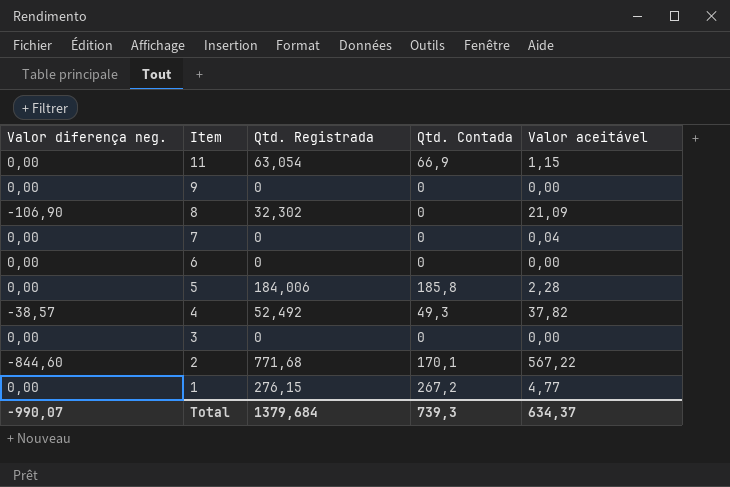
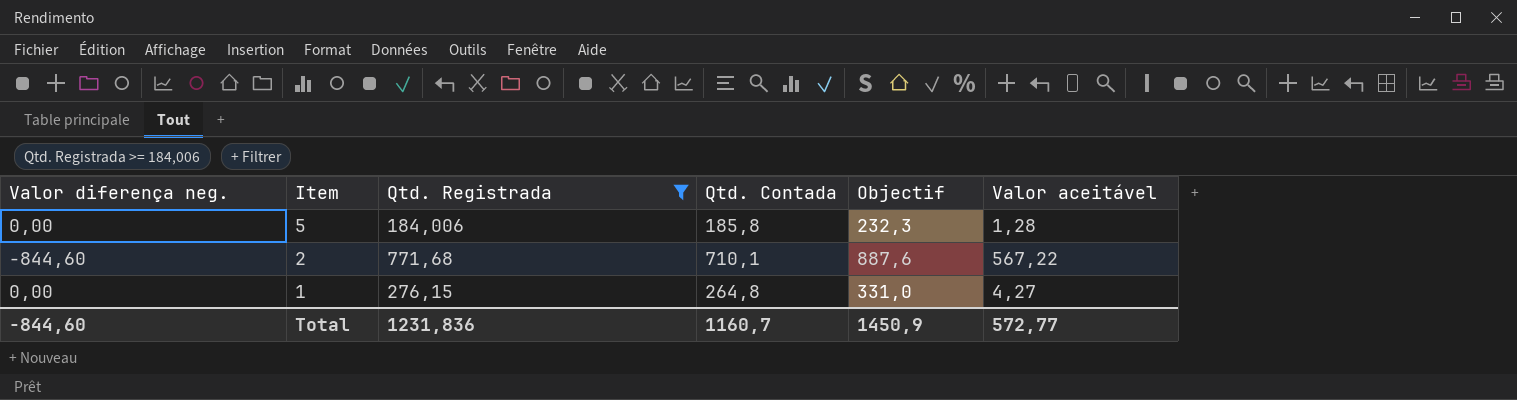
filter: none -> Qtd. Registrada >= 184,006
column Objectif | formula: none -> [Qtd. Contada] * 1,25
5 | Valor aceitável: 2,28 -> 1,28
2 | Qtd. Contada: 170,1 -> 710,1
1 | Qtd. Contada: 267,2 -> 264,8
1 | Valor aceitável: 4,77 -> 4,27
Total | Valor diferença neg.: -990,07 -> -844,60
Total | Qtd. Registrada: 1379,684 -> 1231,836
Total | Qtd. Contada: 739,3 -> 1160,7
Total | Valor aceitável: 634,37 -> 572,77

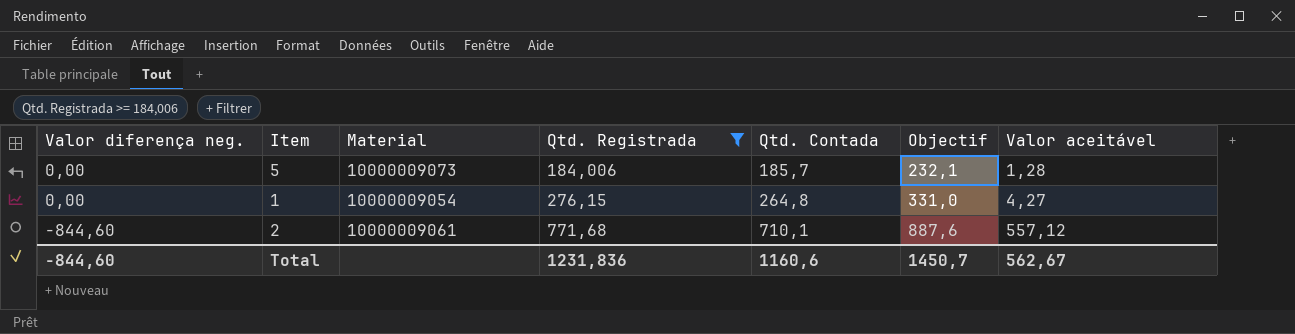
row order: Item descending -> Valor diferença neg. descending
column Material | position: none -> 3
5 | Qtd. Contada: 185,8 -> 185,7
5 | Objectif: 232,3 -> 232,1
2 | Valor aceitável: 567,22 -> 557,12
Total | Qtd. Contada: 1160,7 -> 1160,6
Total | Objectif: 1450,9 -> 1450,7
Total | Valor aceitável: 572,77 -> 562,67

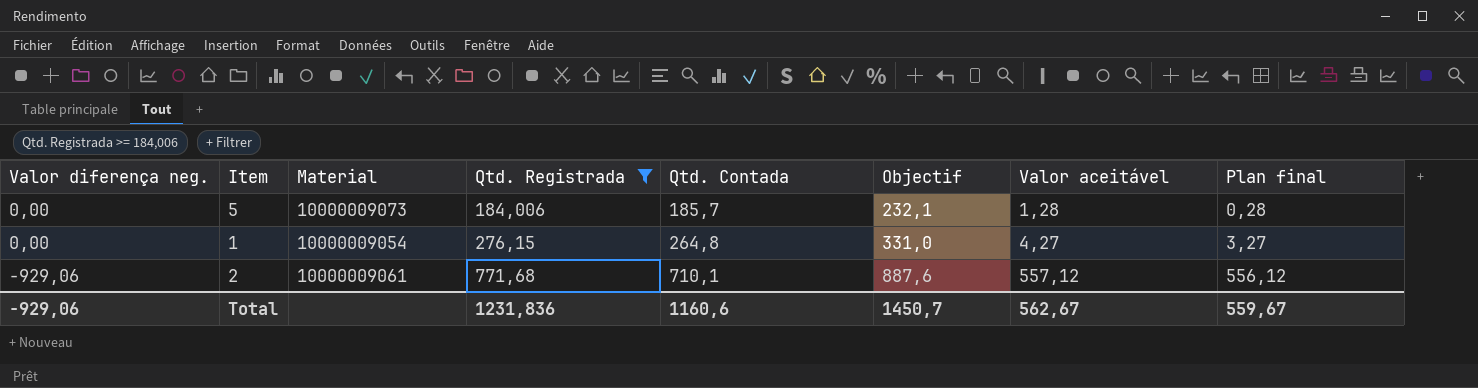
column Plan final | formula: none -> [Valor aceitável] - 1
2 | Valor diferença neg.: -844,60 -> -929,06
Total | Valor diferença neg.: -844,60 -> -929,06

